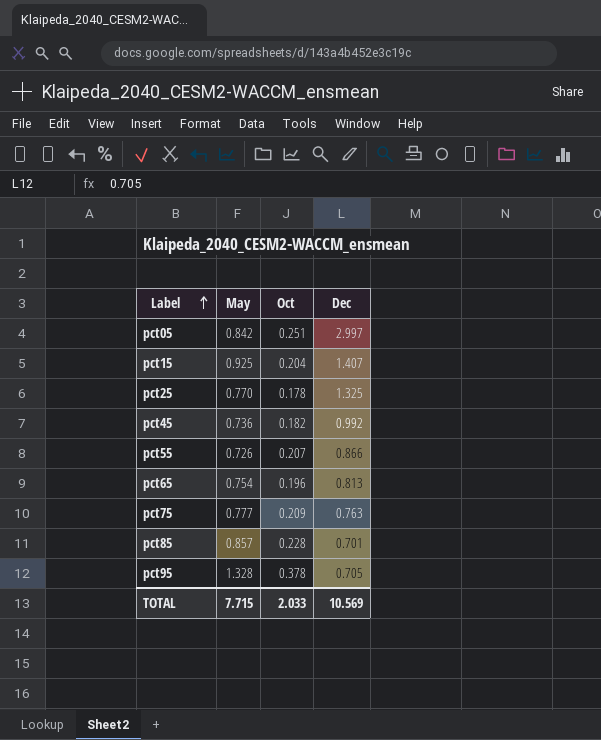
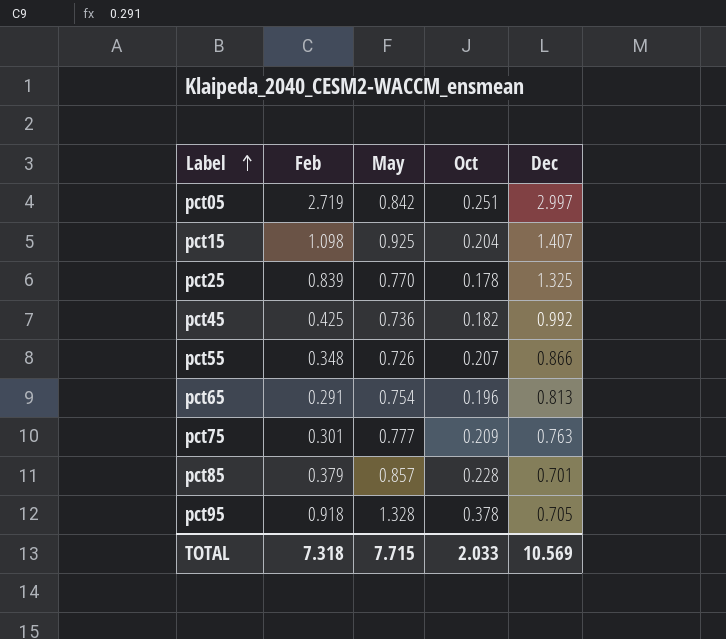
column Feb | position: none -> 2

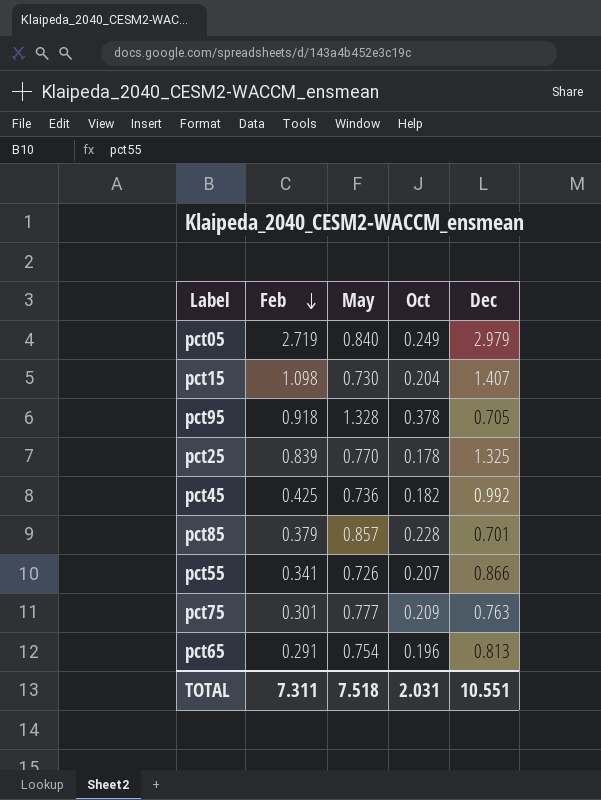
row order: Label ascending -> Feb descending
pct05 | May: 0.842 -> 0.840
pct05 | Oct: 0.251 -> 0.249
pct05 | Dec: 2.997 -> 2.979
pct15 | May: 0.925 -> 0.730
pct55 | Feb: 0.348 -> 0.341
TOTAL | Feb: 7.318 -> 7.311
TOTAL | May: 7.715 -> 7.518
TOTAL | Oct: 2.033 -> 2.031
TOTAL | Dec: 10.569 -> 10.551

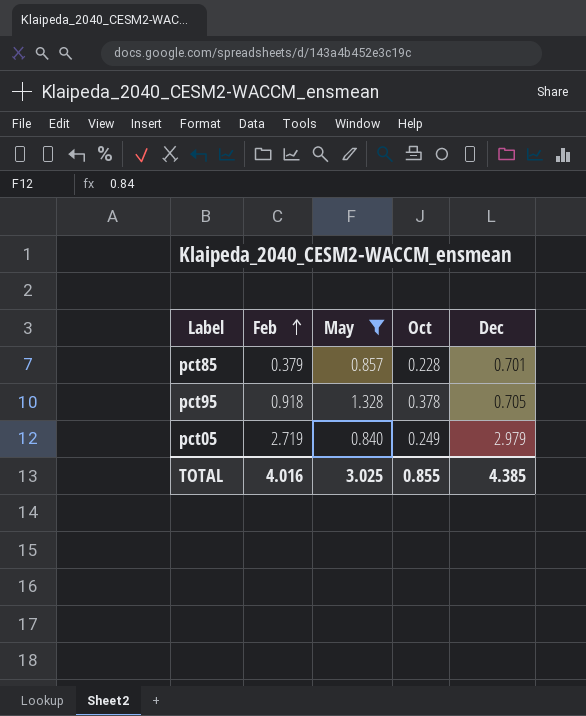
filter: none -> May >= 0.840
row order: Feb descending -> Feb ascending
TOTAL | Feb: 7.311 -> 4.016
TOTAL | May: 7.518 -> 3.025
TOTAL | Oct: 2.031 -> 0.855
TOTAL | Dec: 10.551 -> 4.385

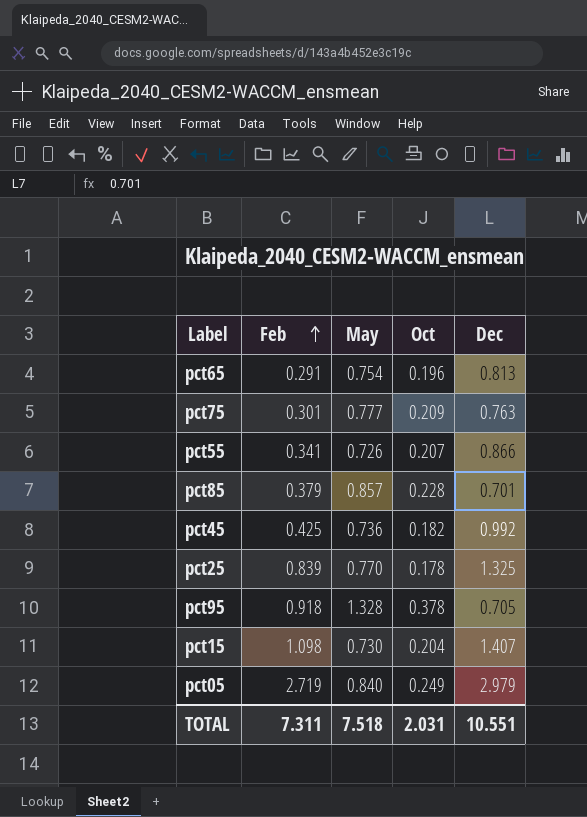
filter: May >= 0.840 -> none
TOTAL | Feb: 4.016 -> 7.311
TOTAL | May: 3.025 -> 7.518
TOTAL | Oct: 0.855 -> 2.031
TOTAL | Dec: 4.385 -> 10.551

